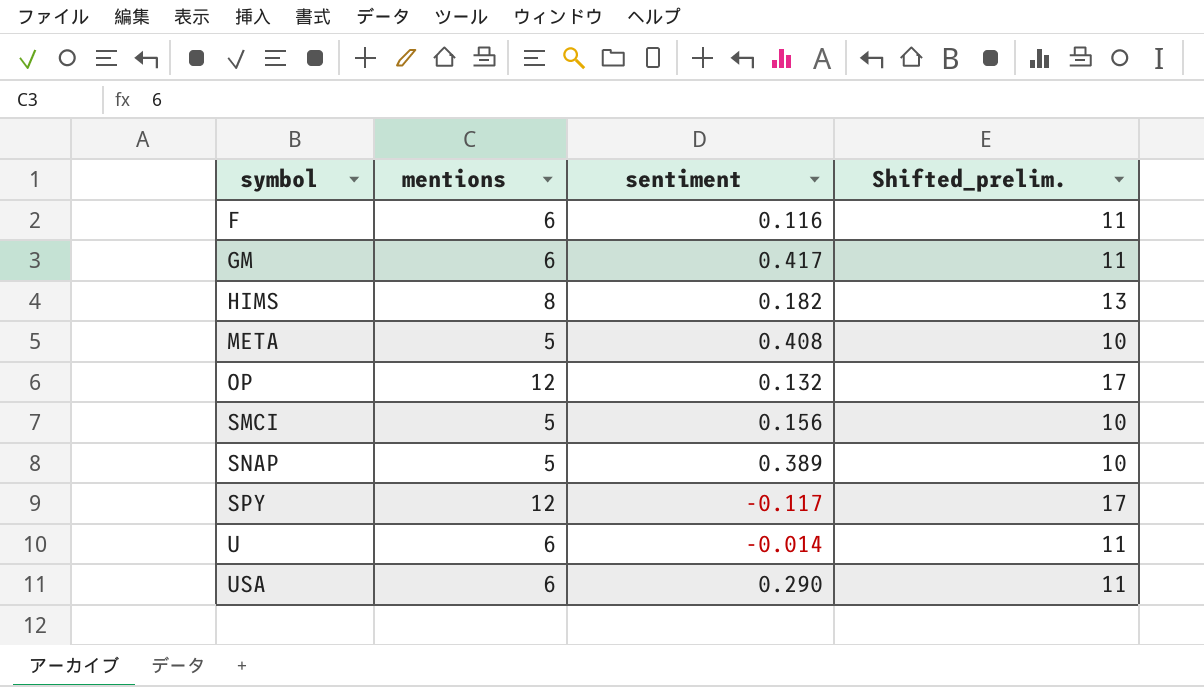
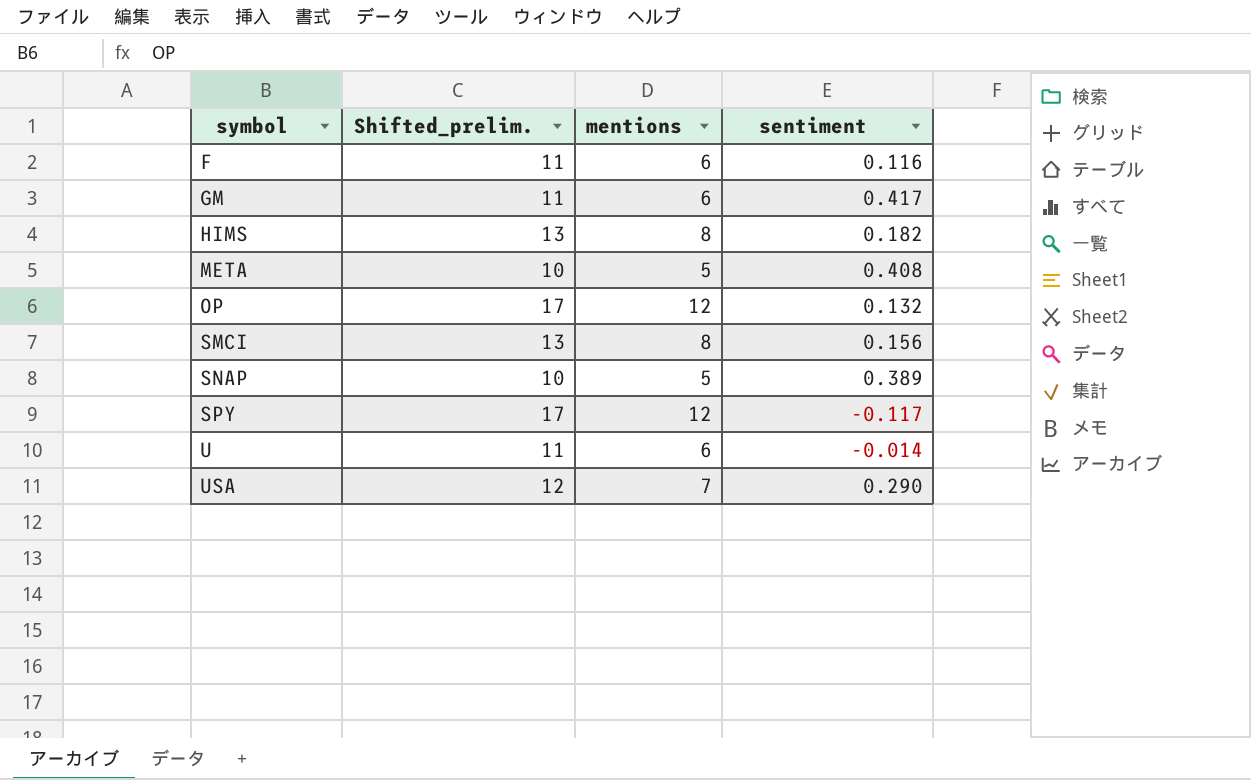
column Shifted_prelim. | position: 4 -> 2
SMCI | Shifted_prelim.: 10 -> 13
SMCI | mentions: 5 -> 8
USA | Shifted_prelim.: 11 -> 12
USA | mentions: 6 -> 7

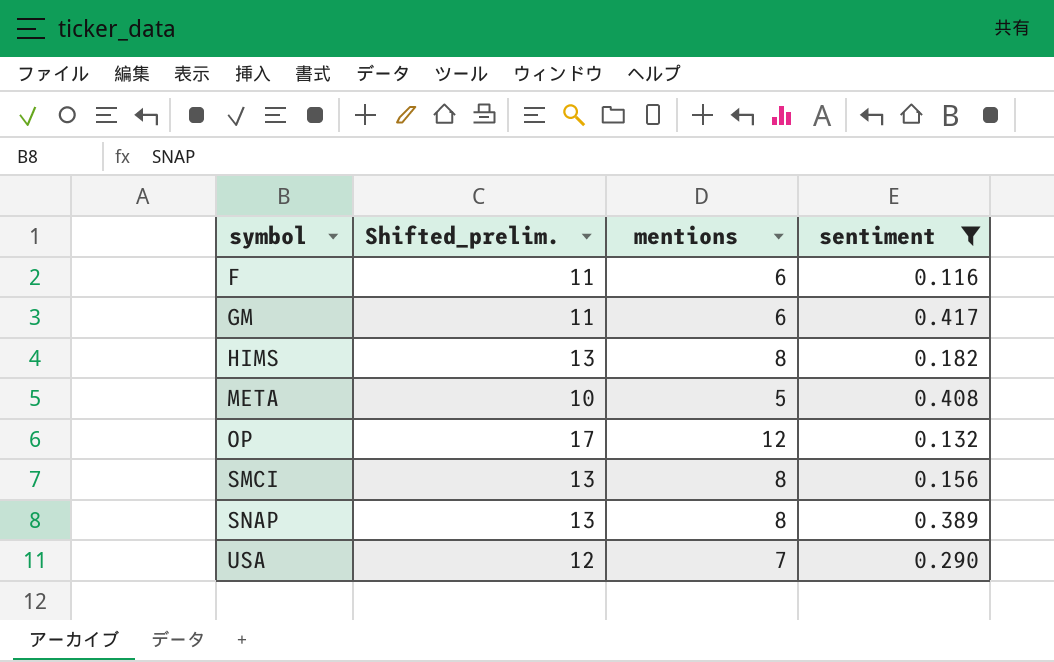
filter: none -> sentiment >= 0.116
SNAP | Shifted_prelim.: 10 -> 13
SNAP | mentions: 5 -> 8

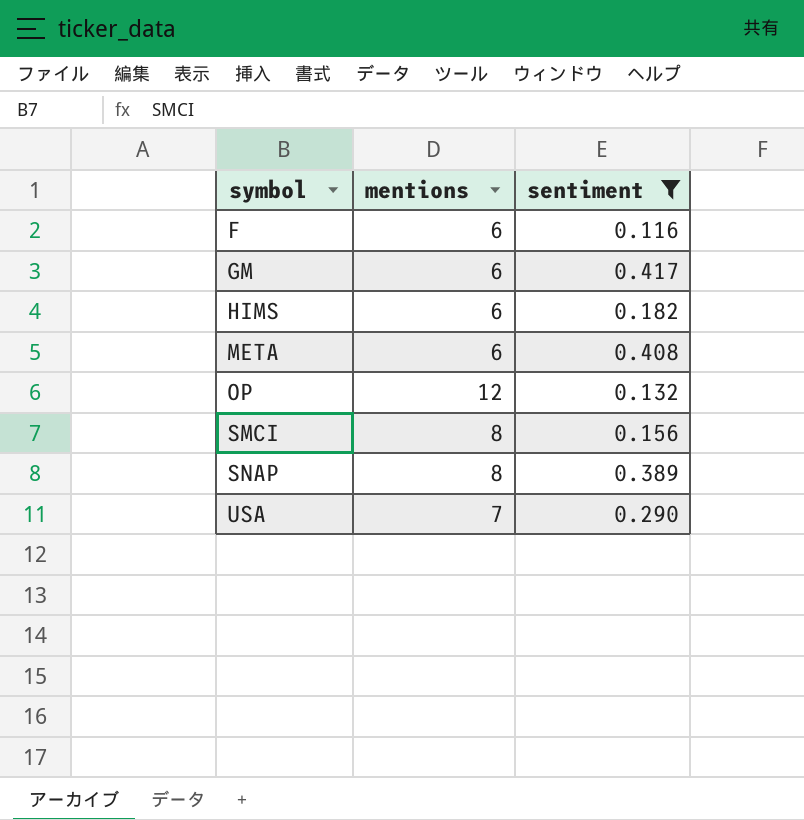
column Shifted_prelim. | formula: [mentions] + 5 -> none
HIMS | mentions: 8 -> 6
META | mentions: 5 -> 6

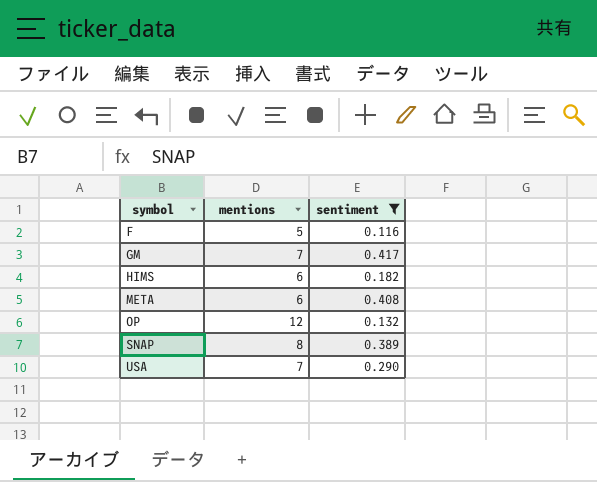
row SMCI: 8 | 0.156 -> none
F | mentions: 6 -> 5
GM | mentions: 6 -> 7

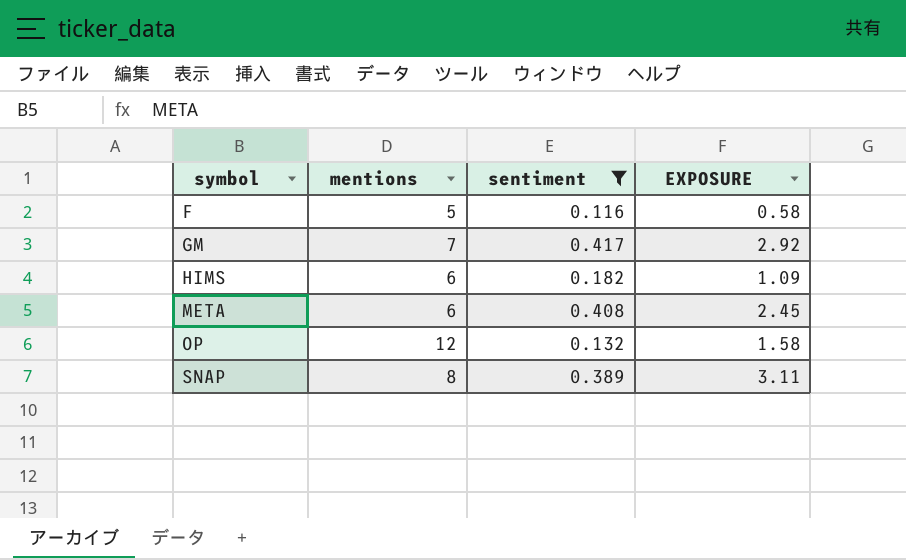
column EXPOSURE | formula: none -> [mentions] * [sentiment]
row USA: 7 | 0.290 -> none

